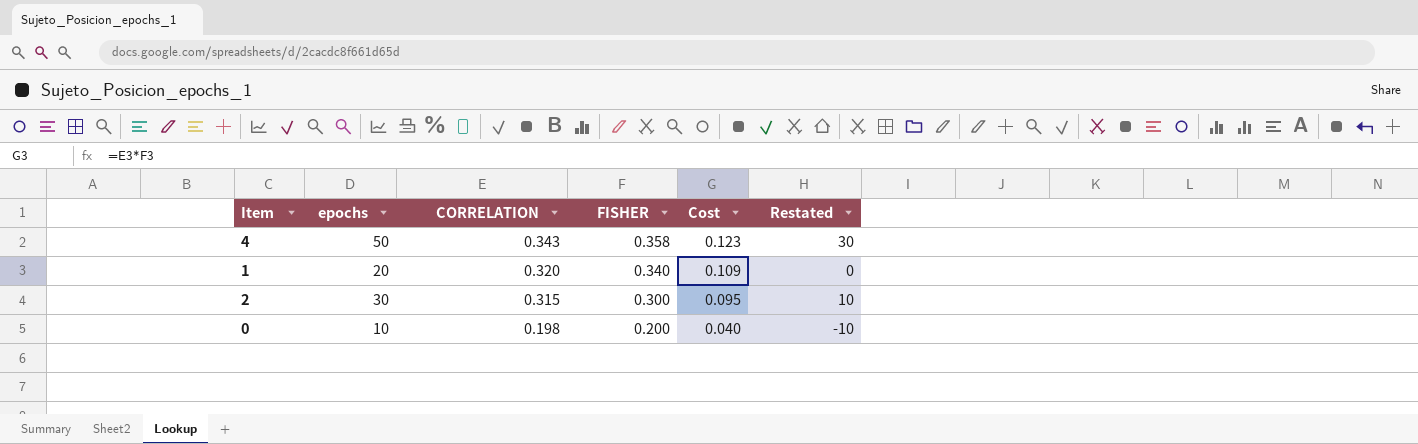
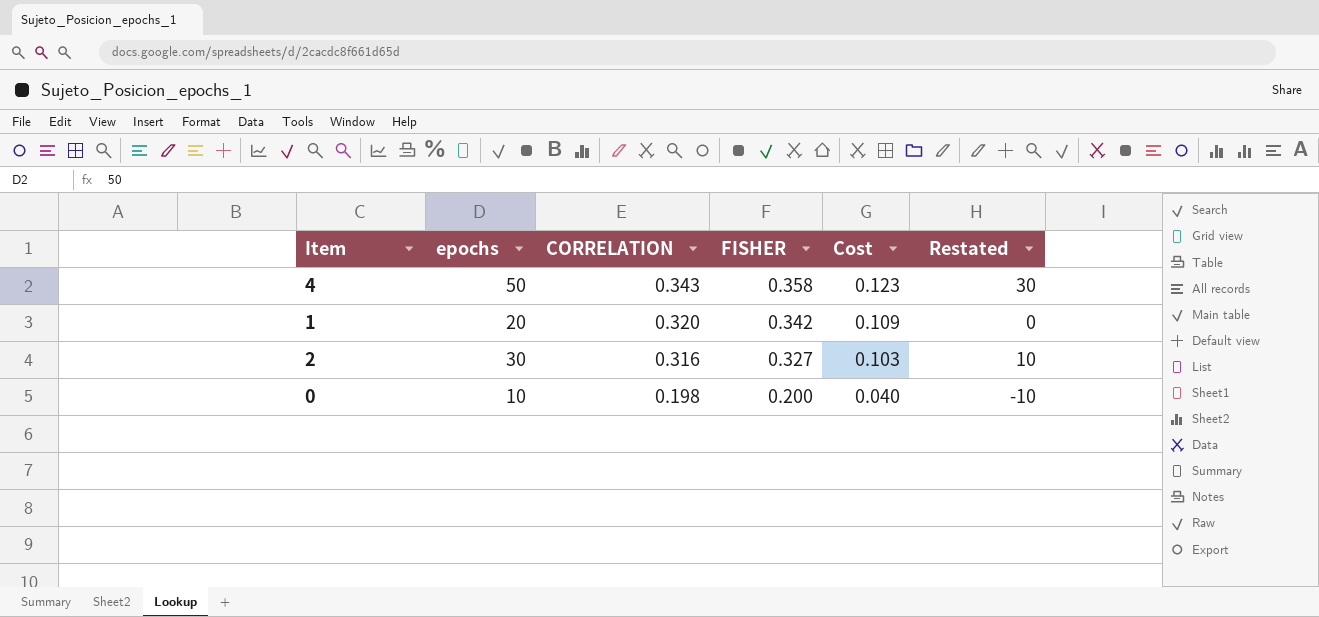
1 | FISHER: 0.340 -> 0.342
2 | CORRELATION: 0.315 -> 0.316
2 | FISHER: 0.300 -> 0.327
2 | Cost: 0.095 -> 0.103

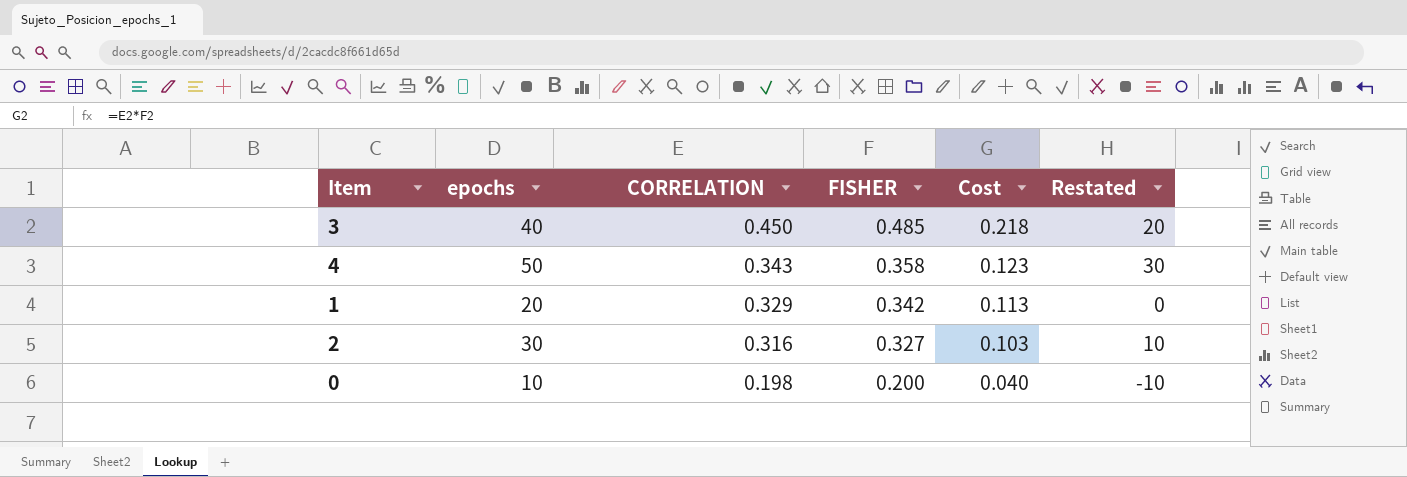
row 3: none -> 40 | 0.450 | 0.485 | 0.218 | 20
1 | CORRELATION: 0.320 -> 0.329
1 | Cost: 0.109 -> 0.113

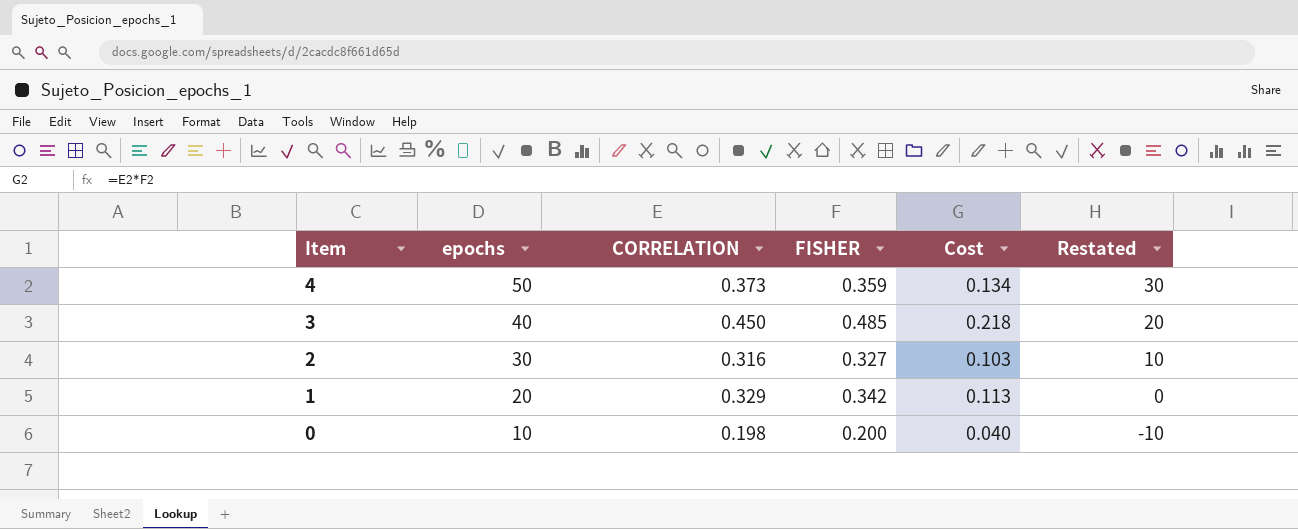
row order: CORRELATION descending -> Item descending
4 | CORRELATION: 0.343 -> 0.373
4 | FISHER: 0.358 -> 0.359
4 | Cost: 0.123 -> 0.134

